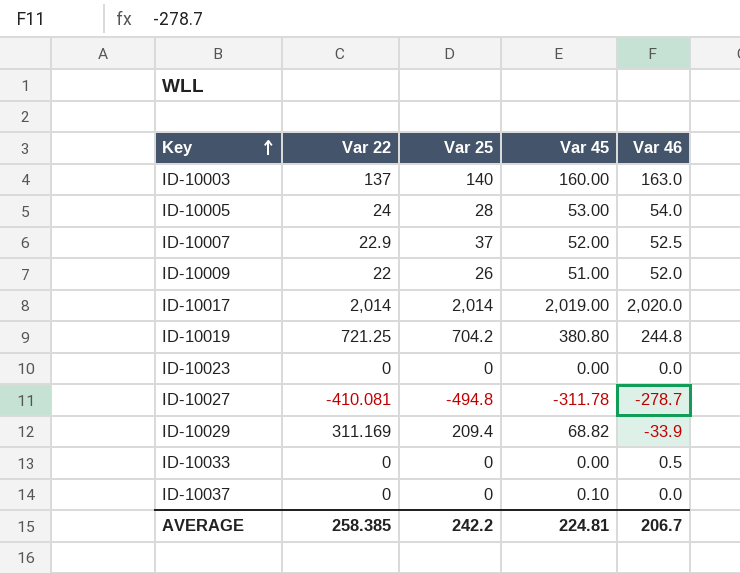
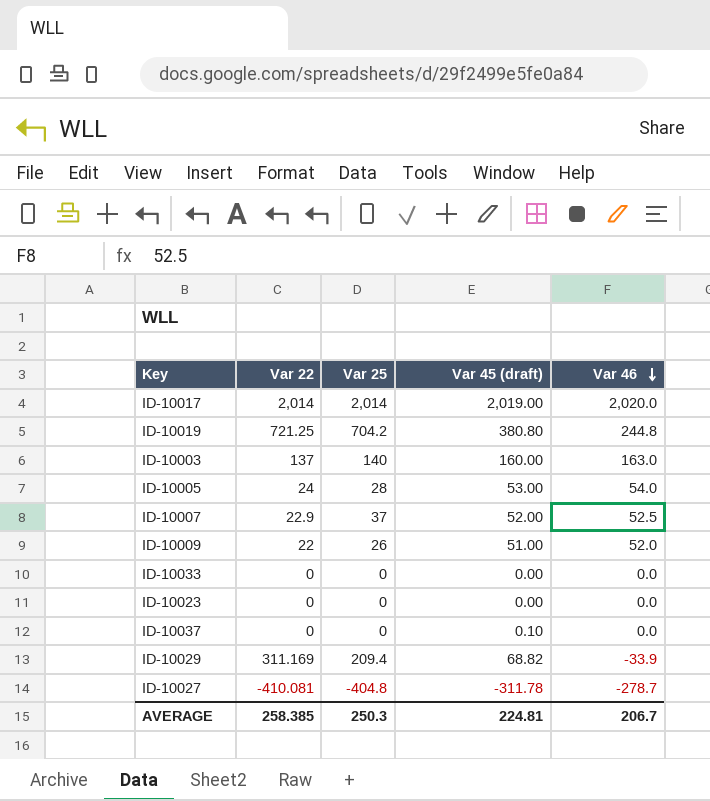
row order: Key ascending -> Var 46 descending
column name: Var 45 -> Var 45 (draft)
ID-10033 | Var 46: 0.5 -> 0.0
ID-10027 | Var 25: -494.8 -> -404.8
AVERAGE | Var 25: 242.2 -> 250.3

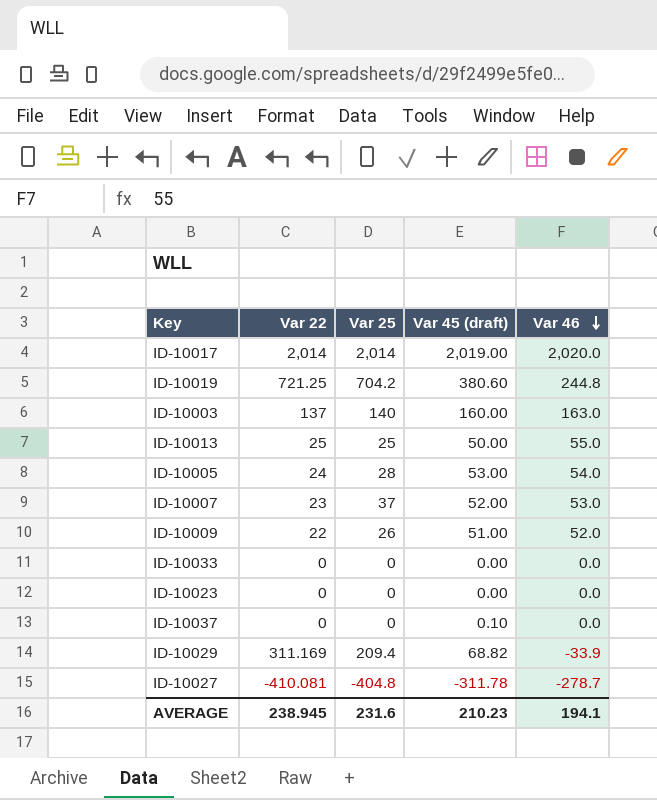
ID-10019 | Var 45 (draft): 380.80 -> 380.60
row ID-10013: none -> 25 | 25 | 50.00 | 55.0
ID-10007 | Var 22: 22.9 -> 23
ID-10007 | Var 46: 52.5 -> 53.0
AVERAGE | Var 22: 258.385 -> 238.945
AVERAGE | Var 25: 250.3 -> 231.6
AVERAGE | Var 45 (draft): 224.81 -> 210.23
AVERAGE | Var 46: 206.7 -> 194.1

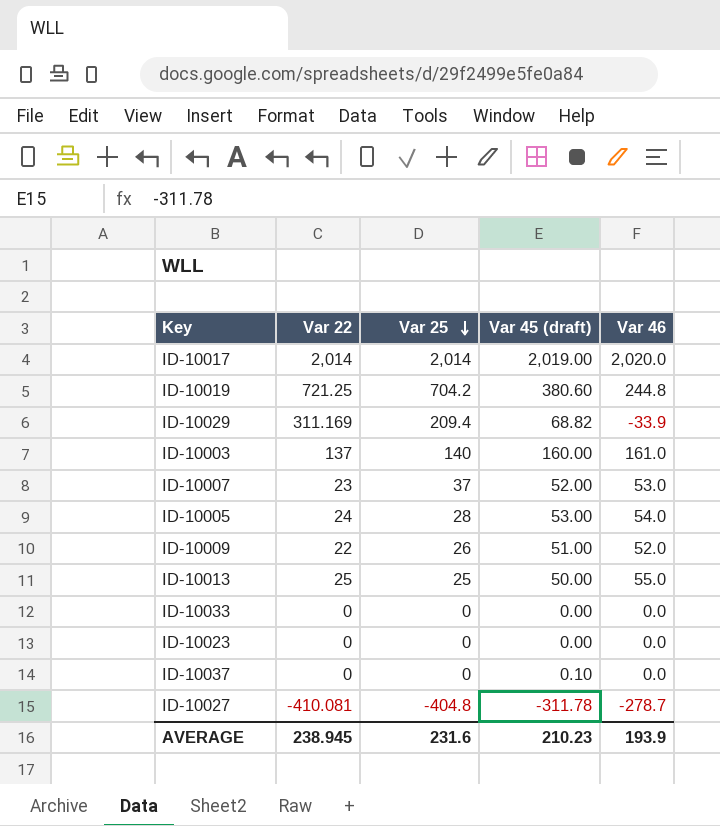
row order: Var 46 descending -> Var 25 descending
ID-10003 | Var 46: 163.0 -> 161.0
AVERAGE | Var 46: 194.1 -> 193.9

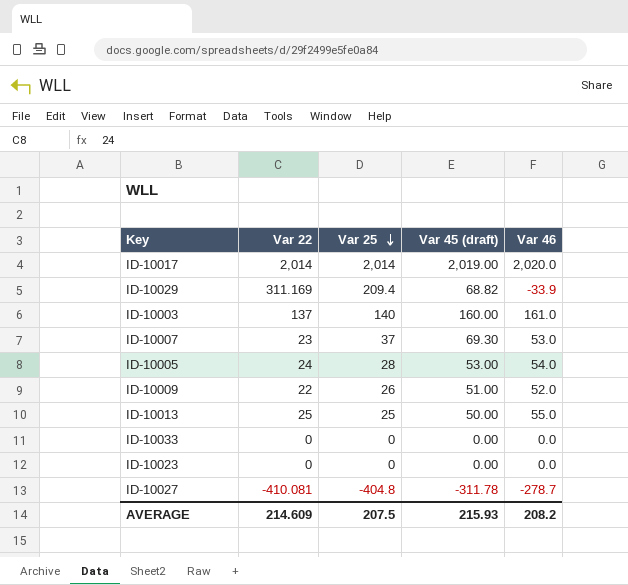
row ID-10019: 721.25 | 704.2 | 380.60 | 244.8 -> none
row ID-10037: 0 | 0 | 0.10 | 0.0 -> none
ID-10007 | Var 45 (draft): 52.00 -> 69.30
AVERAGE | Var 22: 238.945 -> 214.609
AVERAGE | Var 25: 231.6 -> 207.5
AVERAGE | Var 45 (draft): 210.23 -> 215.93
AVERAGE | Var 46: 193.9 -> 208.2

